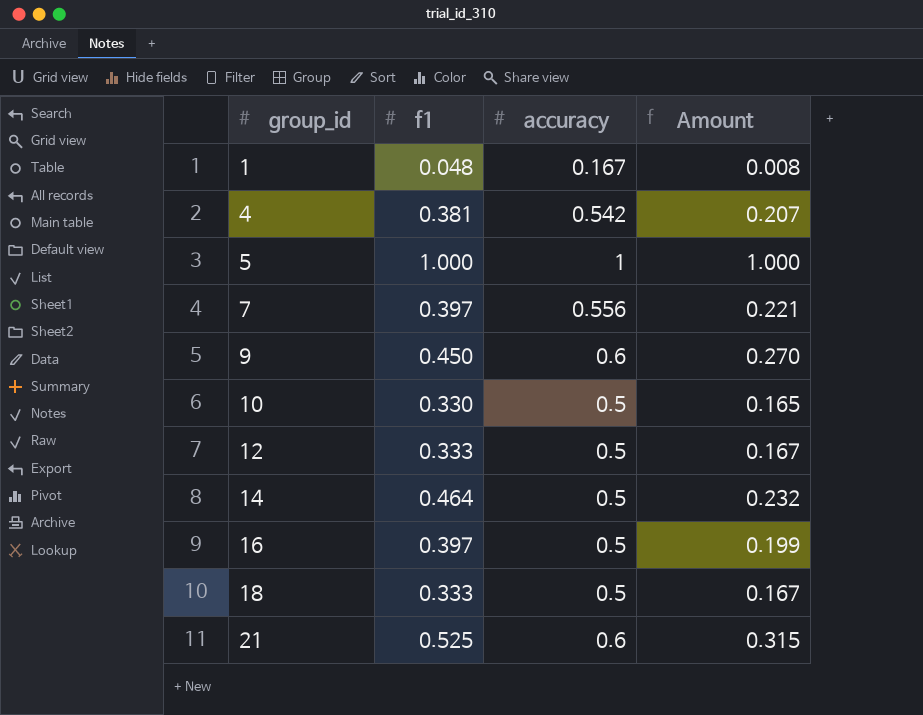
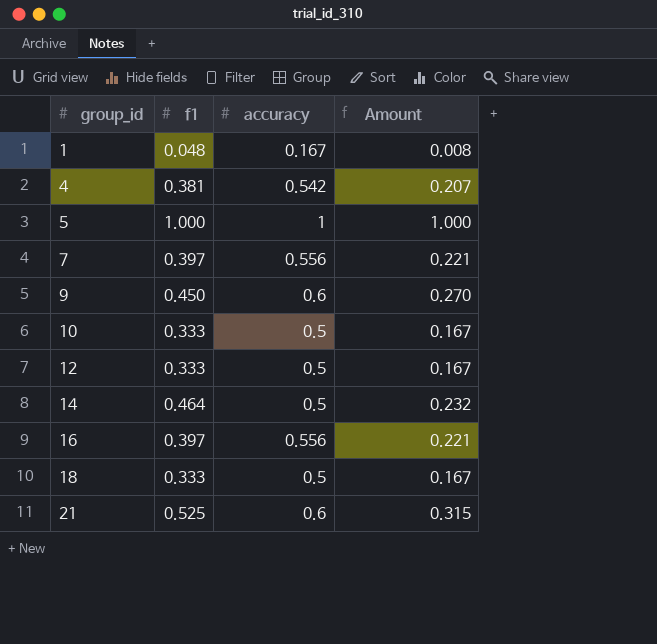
10 | f1: 0.330 -> 0.333
10 | Amount: 0.165 -> 0.167
16 | accuracy: 0.5 -> 0.556
16 | Amount: 0.199 -> 0.221

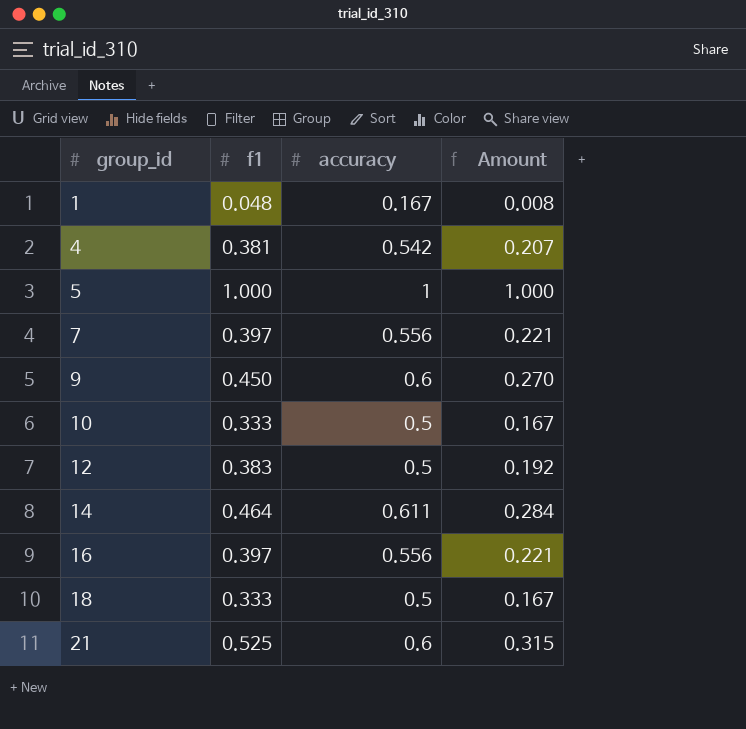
12 | f1: 0.333 -> 0.383
12 | Amount: 0.167 -> 0.192
14 | accuracy: 0.5 -> 0.611
14 | Amount: 0.232 -> 0.284

